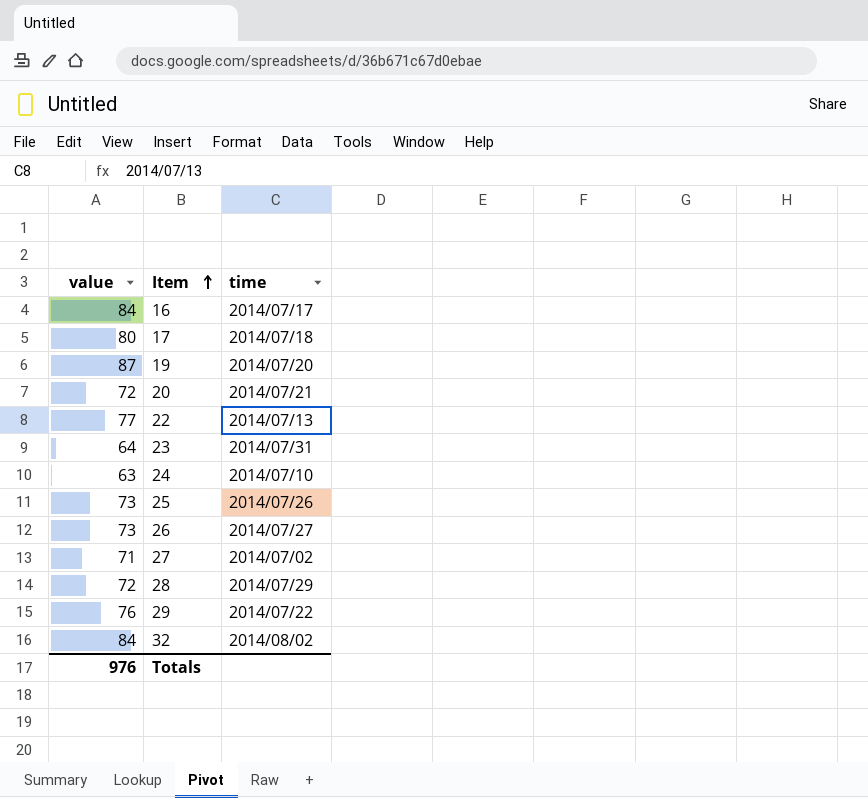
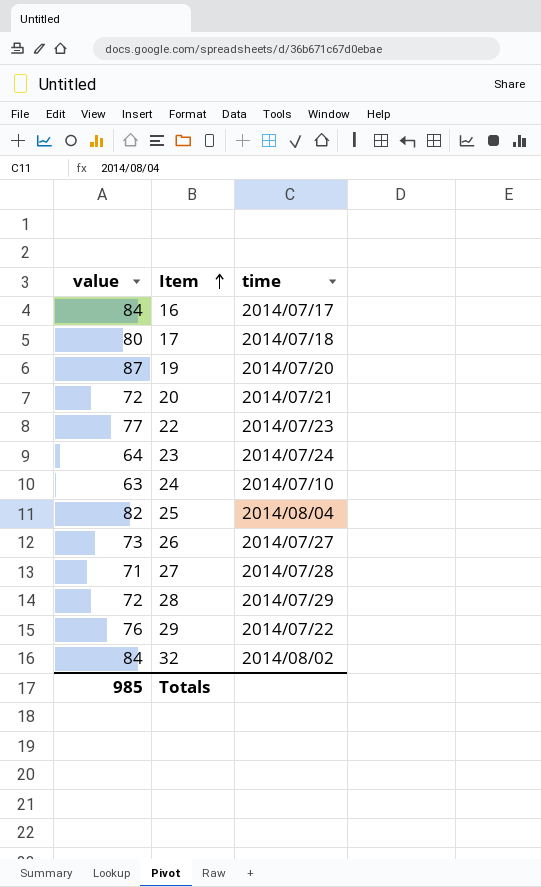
22 | time: 2014/07/13 -> 2014/07/23
23 | time: 2014/07/31 -> 2014/07/24
25 | value: 73 -> 82
25 | time: 2014/07/26 -> 2014/08/04
27 | time: 2014/07/02 -> 2014/07/28
Totals | value: 976 -> 985

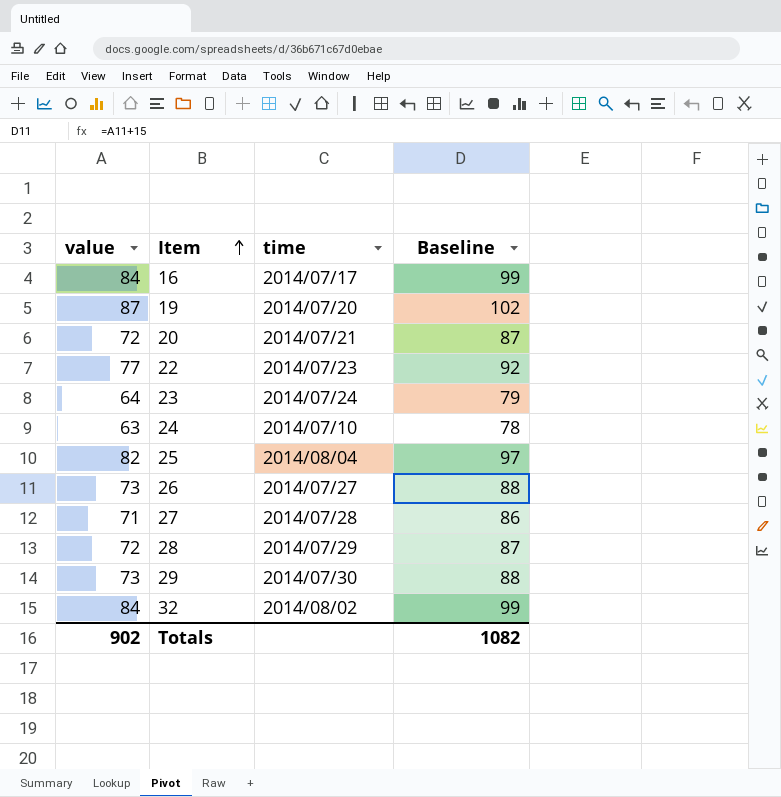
column Baseline | formula: none -> [value] + 15
row 17: 80 | 2014/07/18 -> none
29 | value: 76 -> 73
29 | time: 2014/07/22 -> 2014/07/30
Totals | value: 985 -> 902

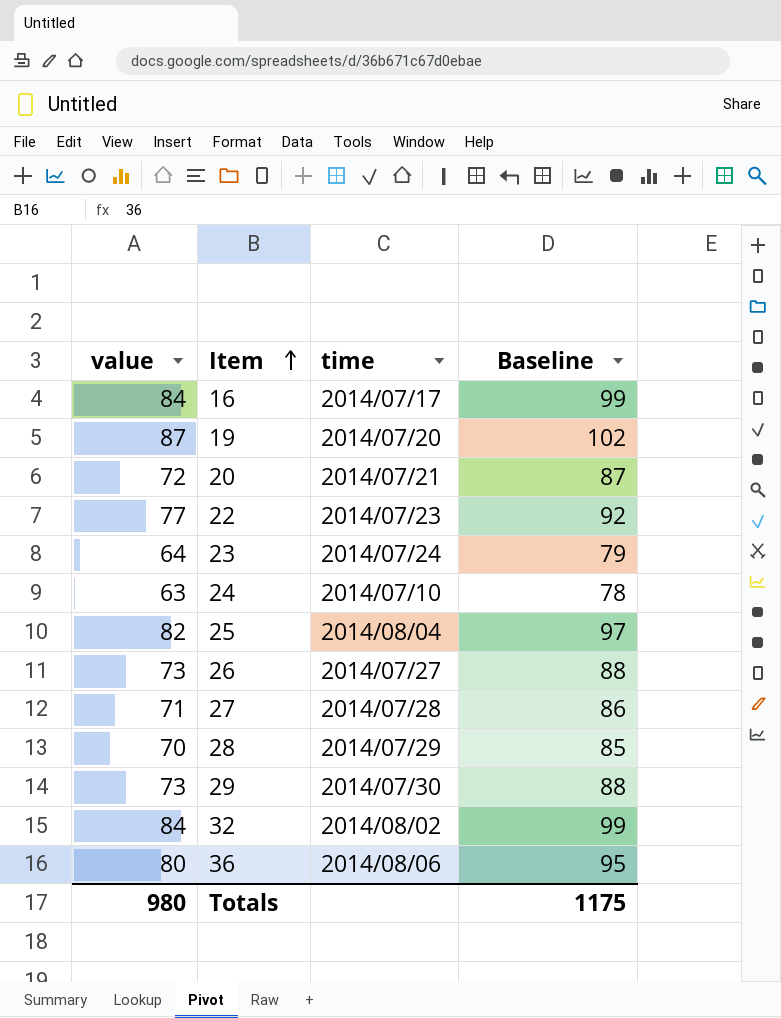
28 | value: 72 -> 70
28 | Baseline: 87 -> 85
row 36: none -> 80 | 2014/08/06 | 95
Totals | value: 902 -> 980
Totals | Baseline: 1082 -> 1175

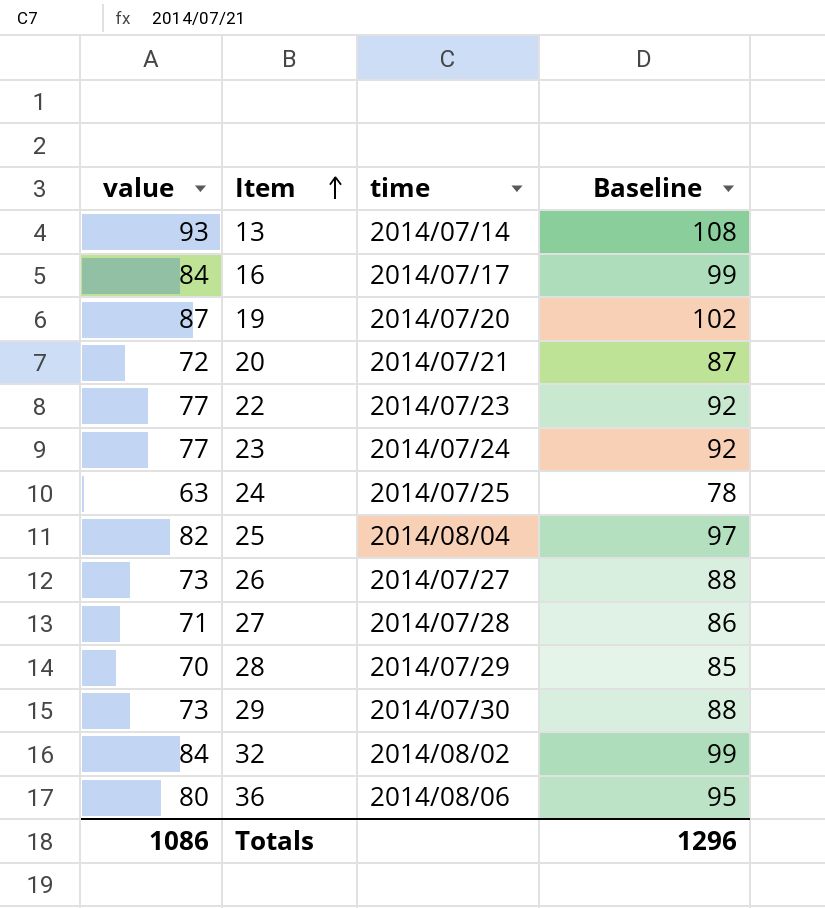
row 13: none -> 93 | 2014/07/14 | 108
23 | value: 64 -> 77
23 | Baseline: 79 -> 92
24 | time: 2014/07/10 -> 2014/07/25
Totals | value: 980 -> 1086
Totals | Baseline: 1175 -> 1296

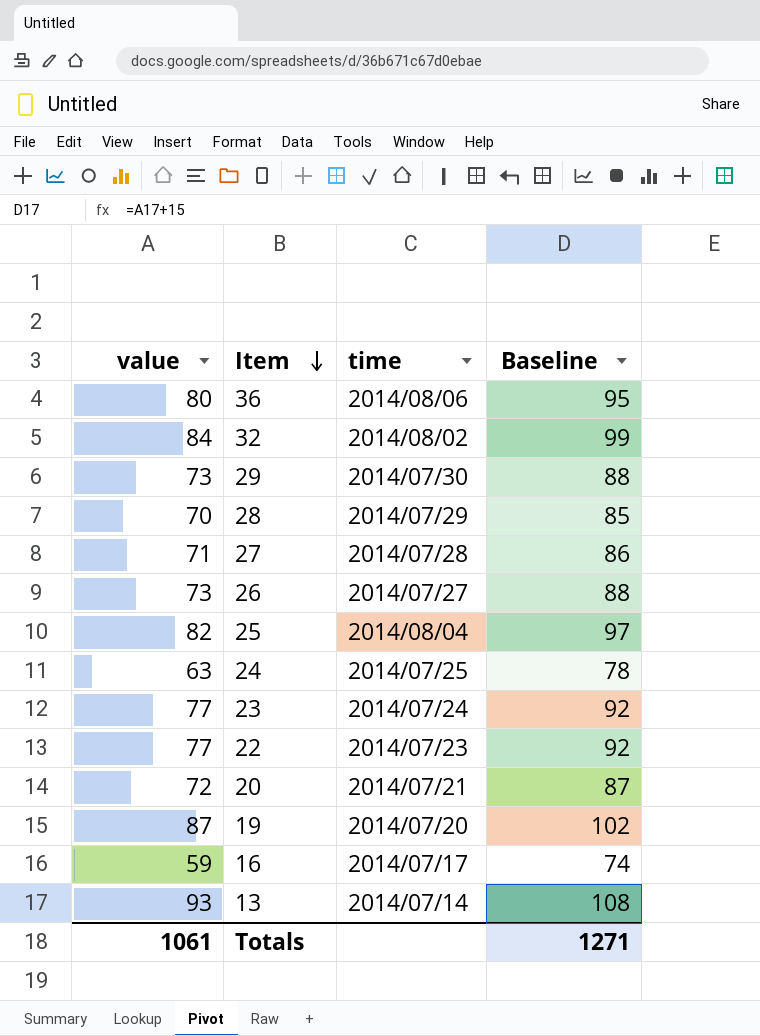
row order: Item ascending -> Item descending
16 | value: 84 -> 59
16 | Baseline: 99 -> 74
Totals | value: 1086 -> 1061
Totals | Baseline: 1296 -> 1271

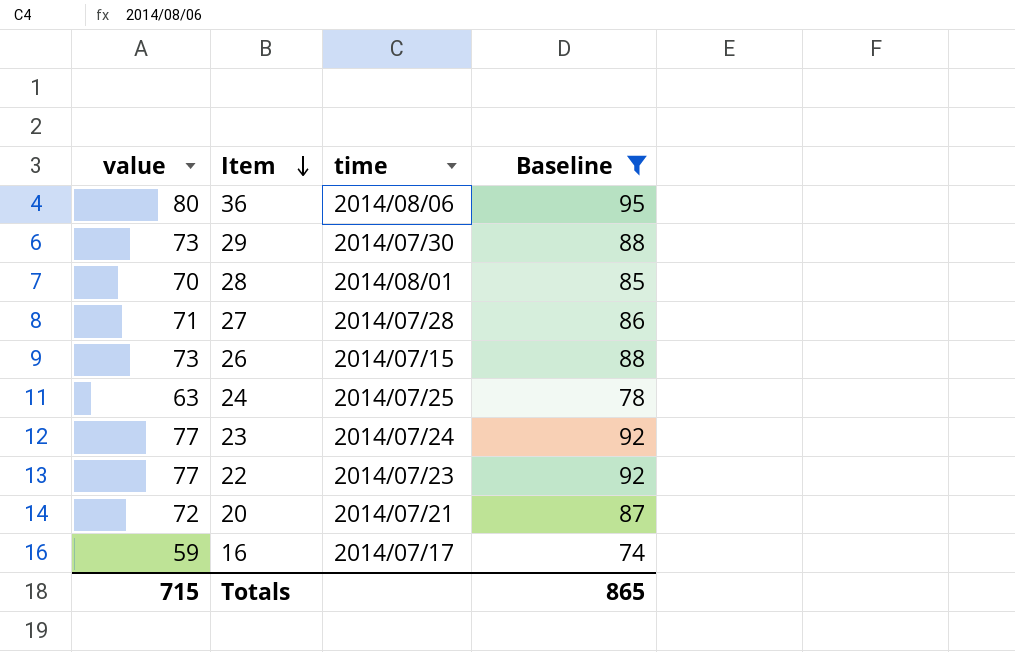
filter: none -> Baseline <= 95
28 | time: 2014/07/29 -> 2014/08/01
26 | time: 2014/07/27 -> 2014/07/15
Totals | value: 1061 -> 715
Totals | Baseline: 1271 -> 865

